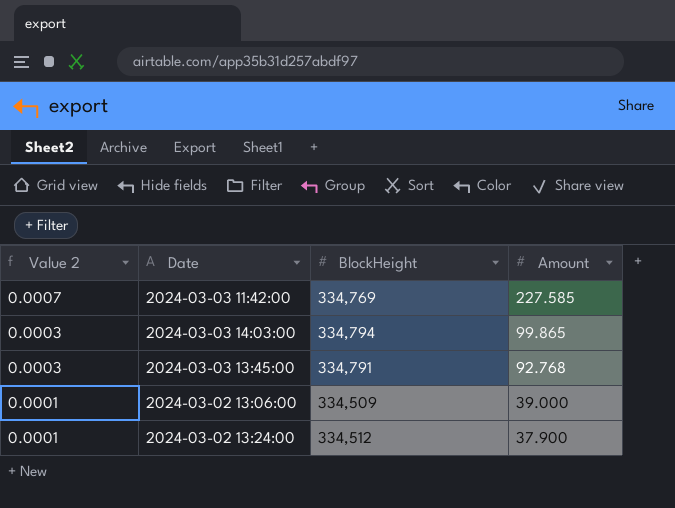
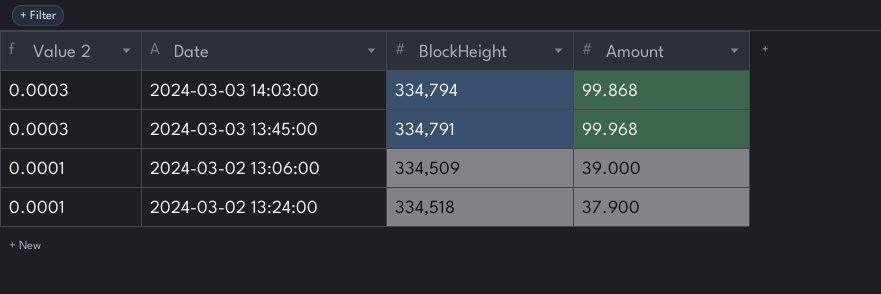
row 2024-03-03 11:42:00: 0.0007 | 334,769 | 227.585 -> none
2024-03-03 14:03:00 | Amount: 99.865 -> 99.868
2024-03-03 13:45:00 | Amount: 92.768 -> 99.968
2024-03-02 13:24:00 | BlockHeight: 334,512 -> 334,518

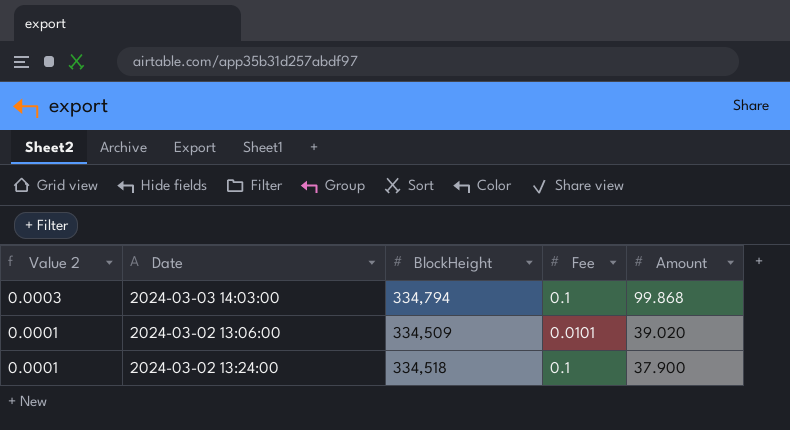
column Fee | position: none -> 4
row 2024-03-03 13:45:00: 0.0003 | 334,791 | 99.968 -> none
2024-03-02 13:06:00 | Amount: 39.000 -> 39.020

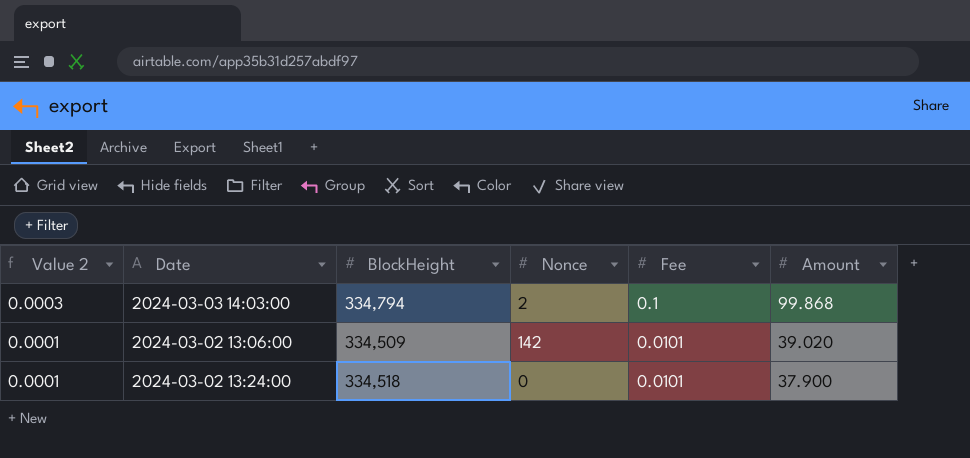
column Nonce | position: none -> 4
2024-03-02 13:24:00 | Fee: 0.1 -> 0.0101

